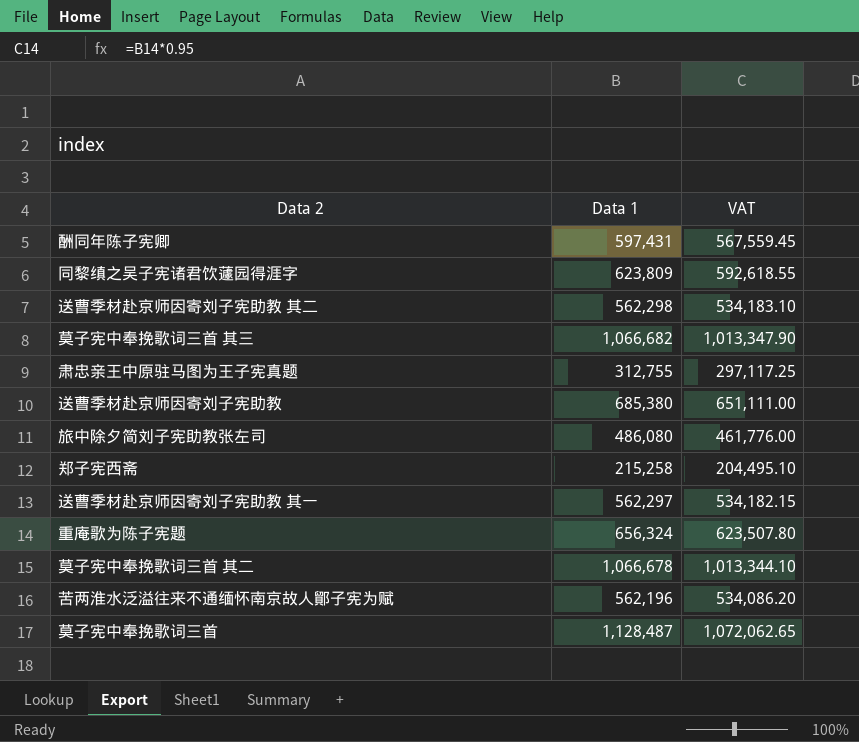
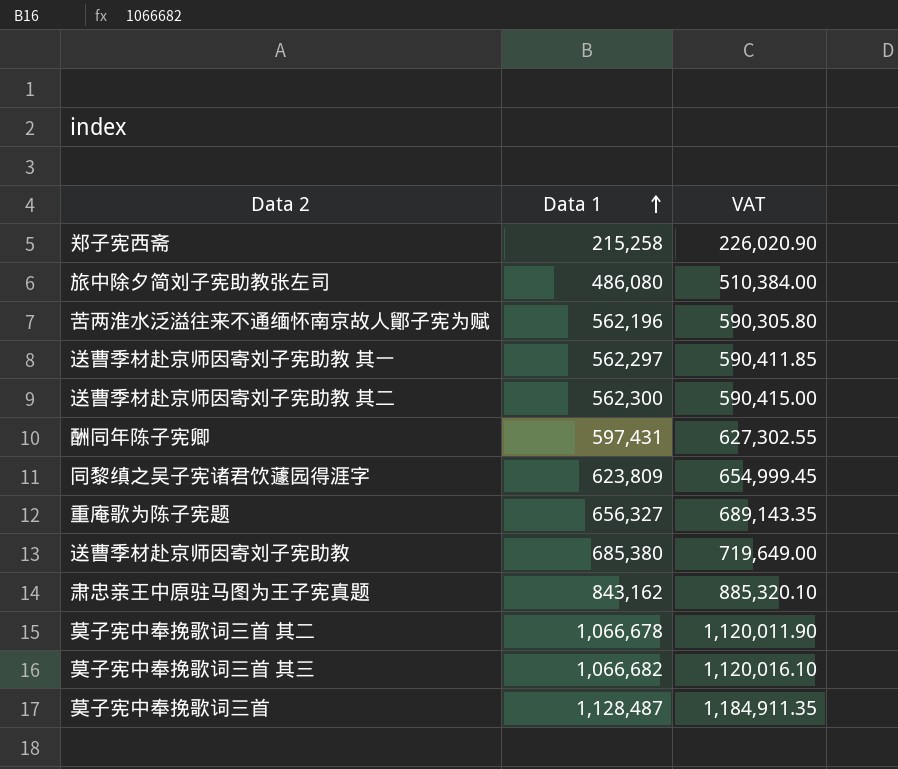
row order: none -> Data 1 ascending
column VAT | formula: [Data 1] * 0.95 -> [Data 1] * 1.05
送曹季材赴京师因寄刘子宪助教 其二 | Data 1: 562,298 -> 562,300
重庵歌为陈子宪题 | Data 1: 656,324 -> 656,327
肃忠亲王中原驻马图为王子宪真题 | Data 1: 312,755 -> 843,162

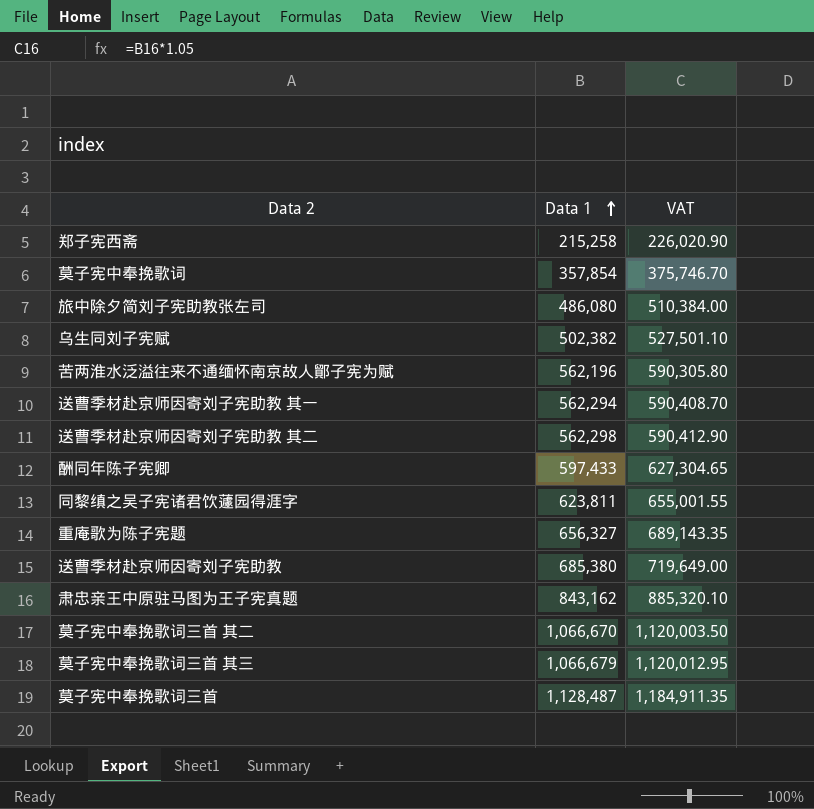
row 莫子宪中奉挽歌词: none -> 357,854 | 375,746.70
row 乌生同刘子宪赋: none -> 502,382 | 527,501.10
送曹季材赴京师因寄刘子宪助教 其一 | Data 1: 562,297 -> 562,294
送曹季材赴京师因寄刘子宪助教 其一 | VAT: 590,411.85 -> 590,408.70
送曹季材赴京师因寄刘子宪助教 其二 | Data 1: 562,300 -> 562,298
送曹季材赴京师因寄刘子宪助教 其二 | VAT: 590,415.00 -> 590,412.90
酬同年陈子宪卿 | Data 1: 597,431 -> 597,433
酬同年陈子宪卿 | VAT: 627,302.55 -> 627,304.65
同黎缜之吴子宪诸君饮蘧园得涯字 | Data 1: 623,809 -> 623,811
同黎缜之吴子宪诸君饮蘧园得涯字 | VAT: 654,999.45 -> 655,001.55
莫子宪中奉挽歌词三首 其二 | Data 1: 1,066,678 -> 1,066,670
莫子宪中奉挽歌词三首 其二 | VAT: 1,120,011.90 -> 1,120,003.50
莫子宪中奉挽歌词三首 其三 | Data 1: 1,066,682 -> 1,066,679
莫子宪中奉挽歌词三首 其三 | VAT: 1,120,016.10 -> 1,120,012.95

